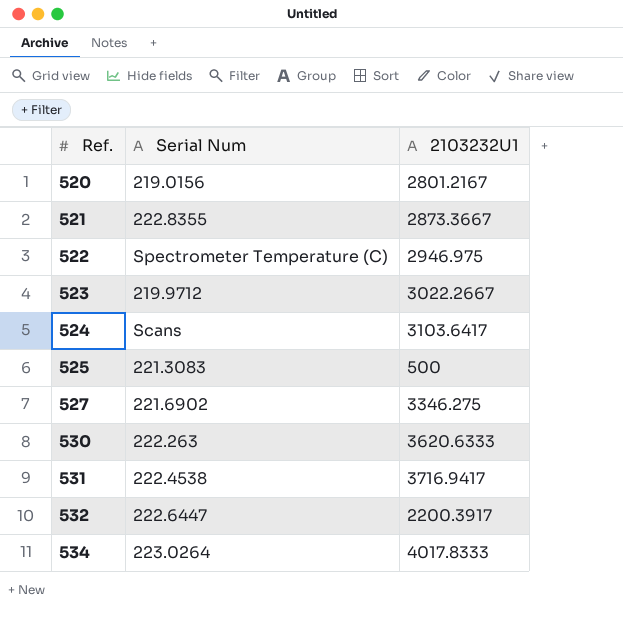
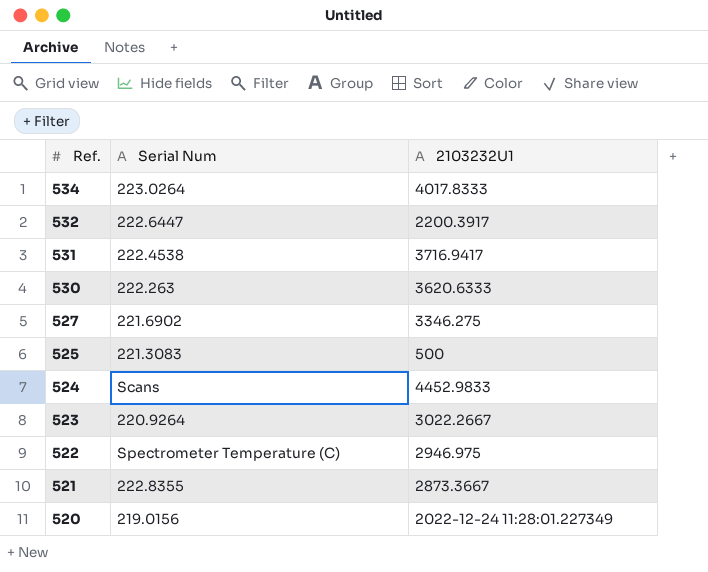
row order: Ref. ascending -> Ref. descending
524 | 2103232U1: 3103.6417 -> 4452.9833
523 | Serial Num: 219.9712 -> 220.9264
520 | 2103232U1: 2801.2167 -> 2022-12-24 11:28:01.227349

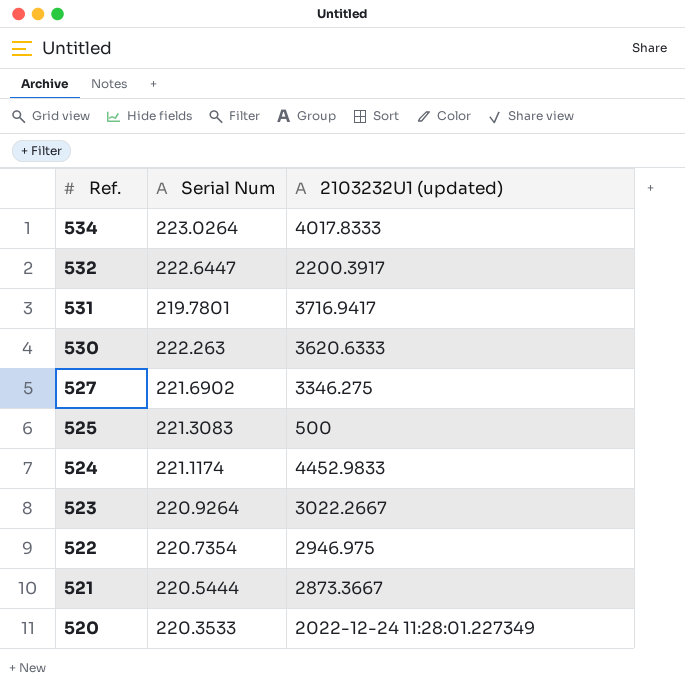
column name: 2103232U1 -> 2103232U1 (updated)
531 | Serial Num: 222.4538 -> 219.7801
524 | Serial Num: Scans -> 221.1174
522 | Serial Num: Spectrometer Temperature (C) -> 220.7354
521 | Serial Num: 222.8355 -> 220.5444
520 | Serial Num: 219.0156 -> 220.3533

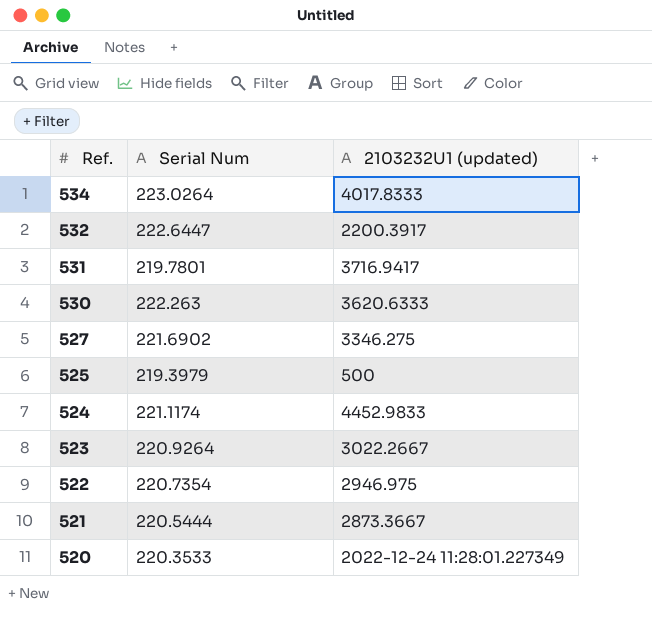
525 | Serial Num: 221.3083 -> 219.3979

